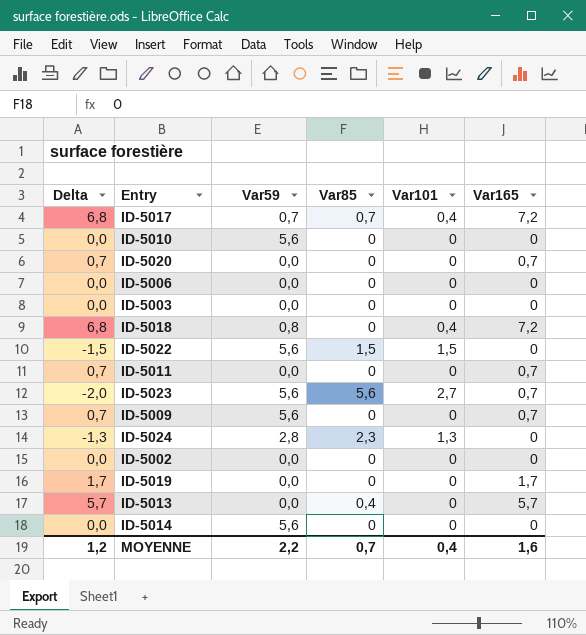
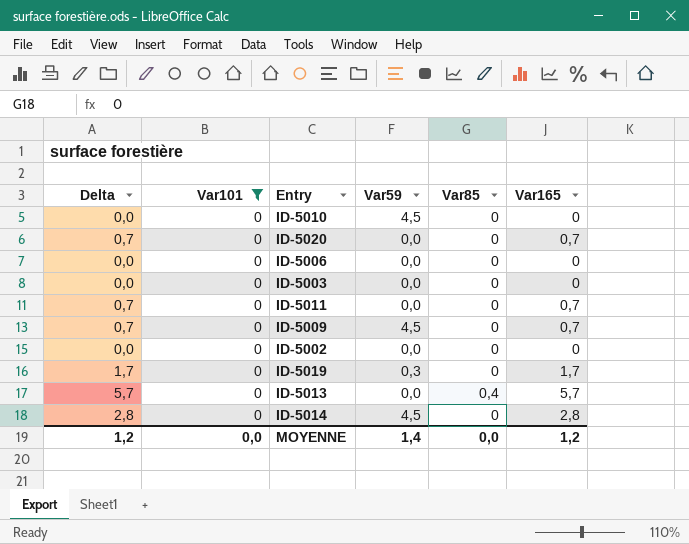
filter: none -> Var101 = 0
column Var101 | position: 5 -> 2
ID-5010 | Var59: 5,6 -> 4,5
ID-5009 | Var59: 5,6 -> 4,5
ID-5019 | Var59: 0,0 -> 0,3
ID-5014 | Delta: 0,0 -> 2,8
ID-5014 | Var59: 5,6 -> 4,5
ID-5014 | Var165: 0 -> 2,8
MOYENNE | Var101: 0,4 -> 0,0
MOYENNE | Var59: 2,2 -> 1,4
MOYENNE | Var85: 0,7 -> 0,0
MOYENNE | Var165: 1,6 -> 1,2

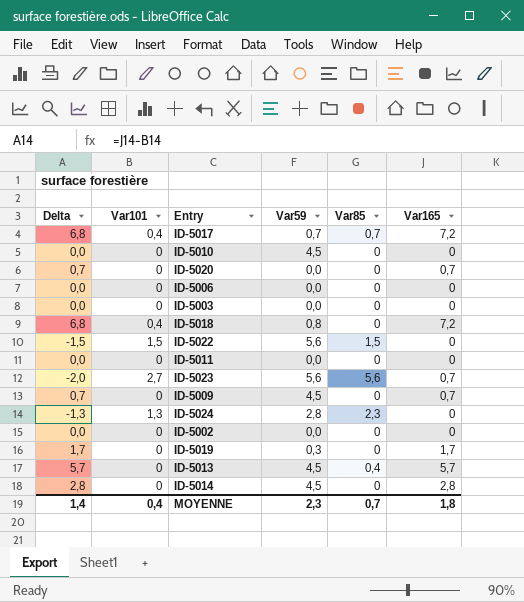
filter: Var101 = 0 -> none
ID-5011 | Delta: 0,7 -> 0,0
ID-5011 | Var165: 0,7 -> 0
ID-5013 | Var59: 0,0 -> 4,5
MOYENNE | Delta: 1,2 -> 1,4
MOYENNE | Var101: 0,0 -> 0,4
MOYENNE | Var59: 1,4 -> 2,3
MOYENNE | Var85: 0,0 -> 0,7
MOYENNE | Var165: 1,2 -> 1,8

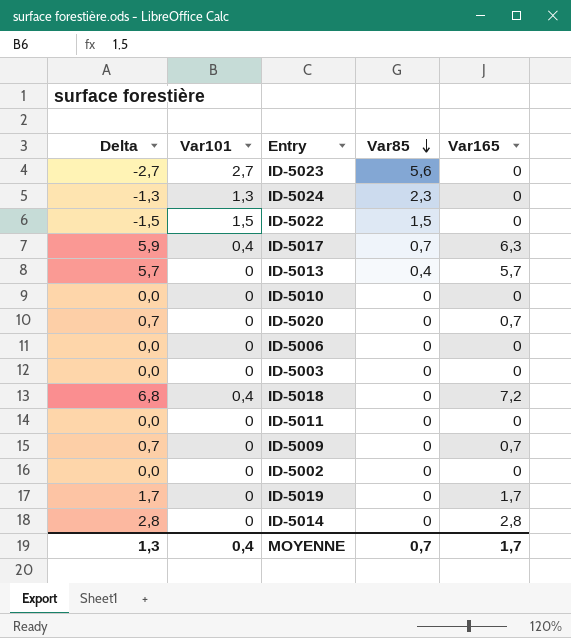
row order: none -> Var85 descending
column Var59 | position: 4 -> none
ID-5023 | Delta: -2,0 -> -2,7
ID-5023 | Var165: 0,7 -> 0
ID-5017 | Delta: 6,8 -> 5,9
ID-5017 | Var165: 7,2 -> 6,3
MOYENNE | Delta: 1,4 -> 1,3
MOYENNE | Var165: 1,8 -> 1,7

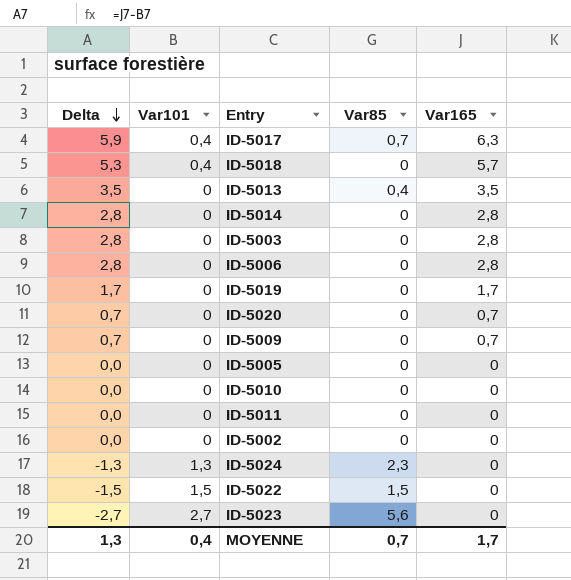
row order: Var85 descending -> Delta descending
ID-5018 | Delta: 6,8 -> 5,3
ID-5018 | Var165: 7,2 -> 5,7
ID-5013 | Delta: 5,7 -> 3,5
ID-5013 | Var165: 5,7 -> 3,5
ID-5003 | Delta: 0,0 -> 2,8
ID-5003 | Var165: 0 -> 2,8
ID-5006 | Delta: 0,0 -> 2,8
ID-5006 | Var165: 0 -> 2,8
row ID-5005: none -> 0,0 | 0 | 0 | 0

